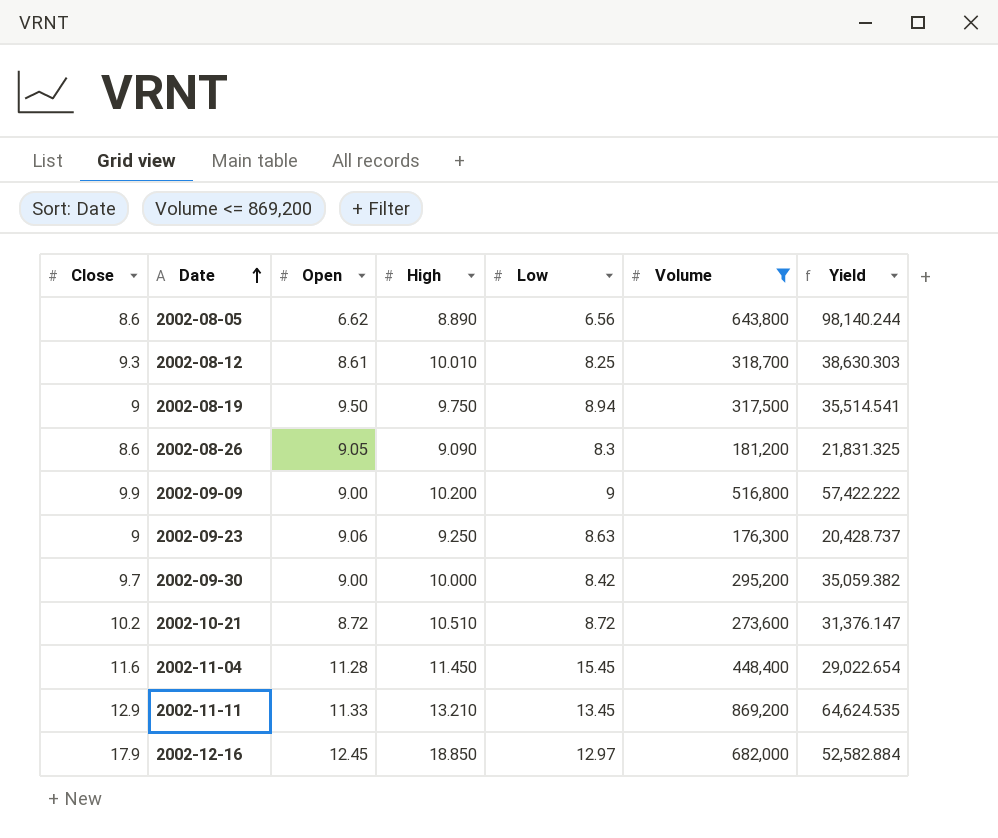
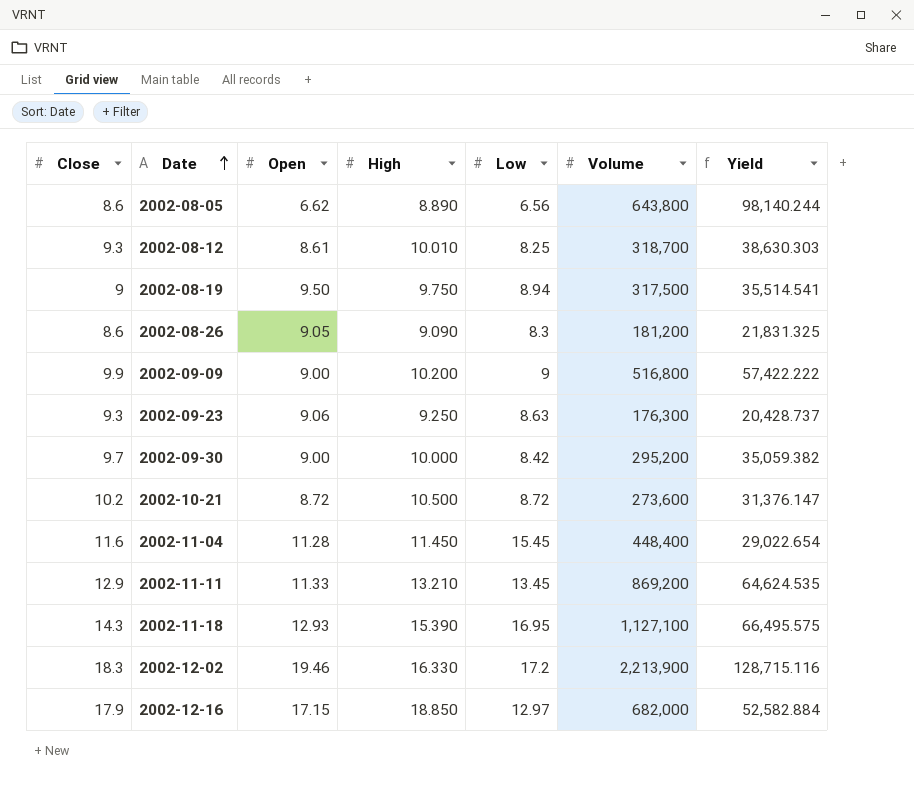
filter: Volume <= 869,200 -> none
2002-09-23 | Close: 9 -> 9.3
2002-10-21 | High: 10.510 -> 10.500
2002-12-16 | Open: 12.45 -> 17.15

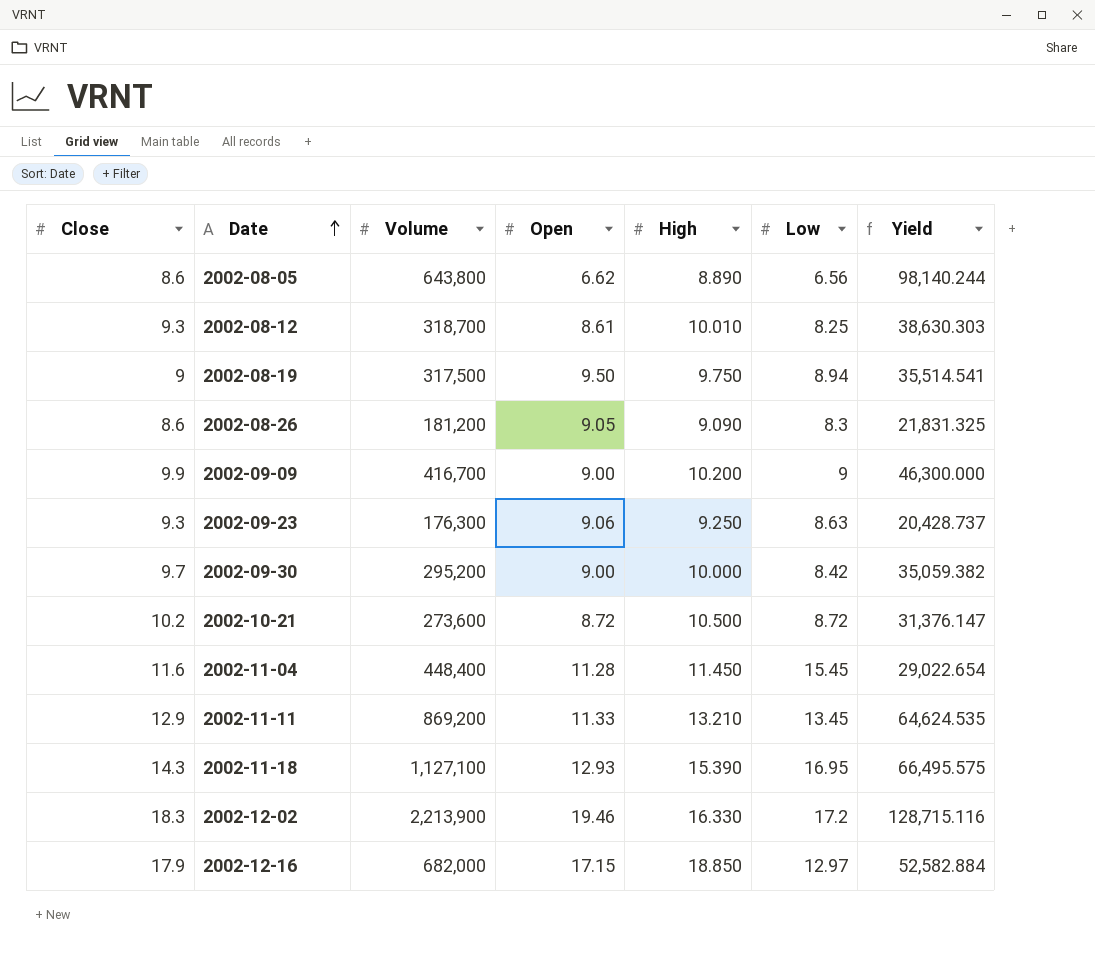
column Volume | position: 6 -> 3
2002-09-09 | Volume: 516,800 -> 416,700
2002-09-09 | Yield: 57,422.222 -> 46,300.000

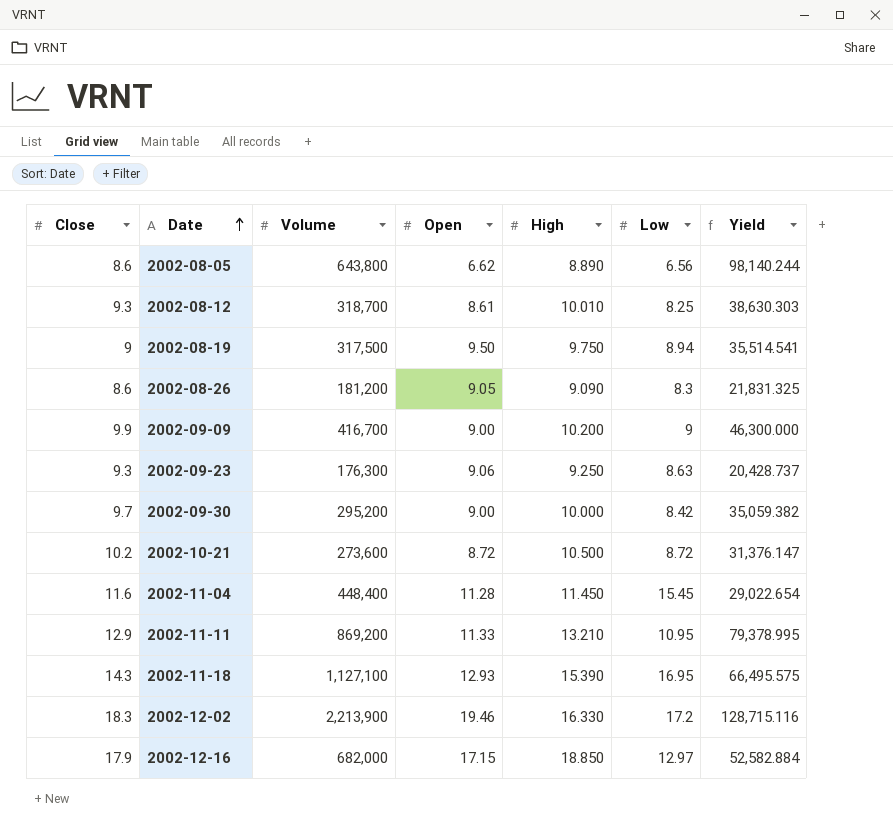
2002-11-11 | Low: 13.45 -> 10.95
2002-11-11 | Yield: 64,624.535 -> 79,378.995

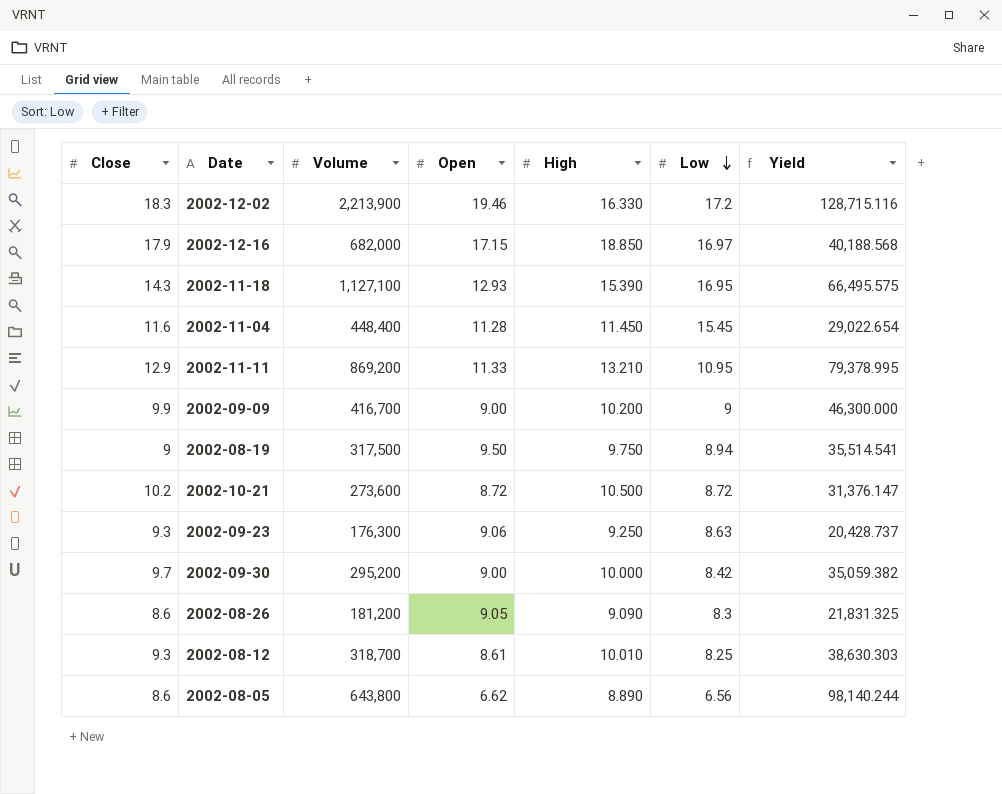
row order: Date ascending -> Low descending
2002-12-16 | Low: 12.97 -> 16.97
2002-12-16 | Yield: 52,582.884 -> 40,188.568

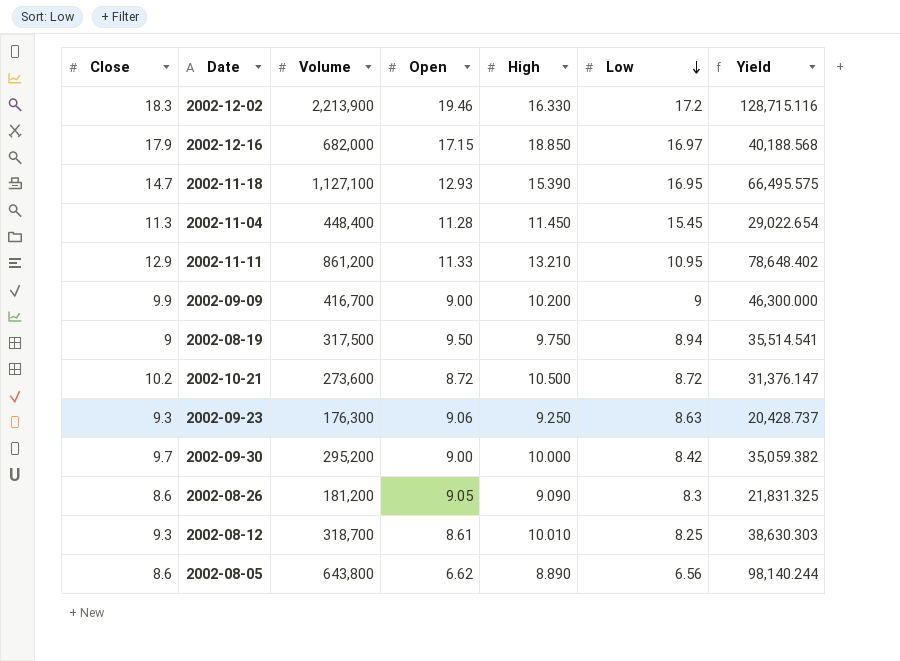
2002-11-18 | Close: 14.3 -> 14.7
2002-11-04 | Close: 11.6 -> 11.3
2002-11-11 | Volume: 869,200 -> 861,200
2002-11-11 | Yield: 79,378.995 -> 78,648.402

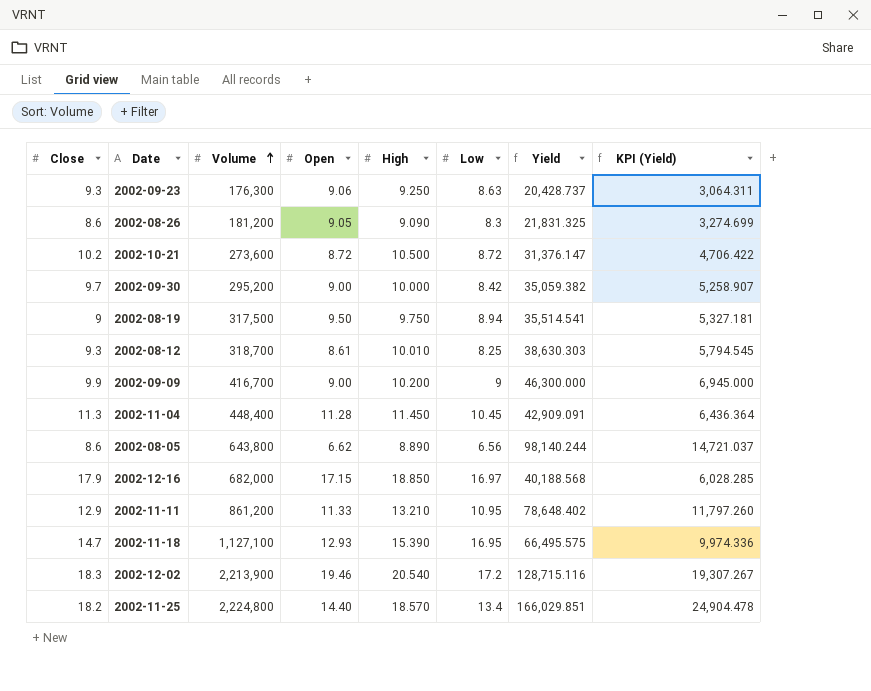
row order: Low descending -> Volume ascending
column KPI (Yield) | formula: none -> [Yield] * 0.15
2002-11-04 | Low: 15.45 -> 10.45
2002-11-04 | Yield: 29,022.654 -> 42,909.091
2002-12-02 | High: 16.330 -> 20.540
row 2002-11-25: none -> 18.2 | 2,224,800 | 14.40 | 18.570 | 13.4 | 166,029.851 | 24,904.478

